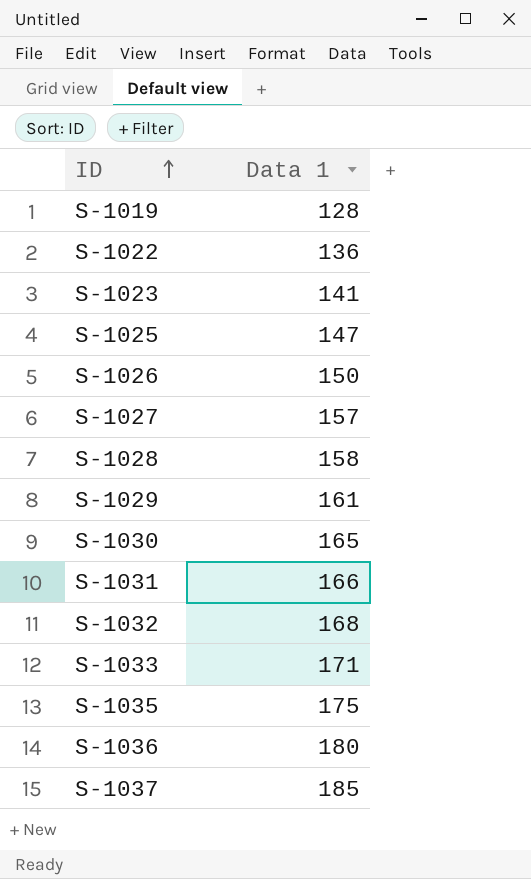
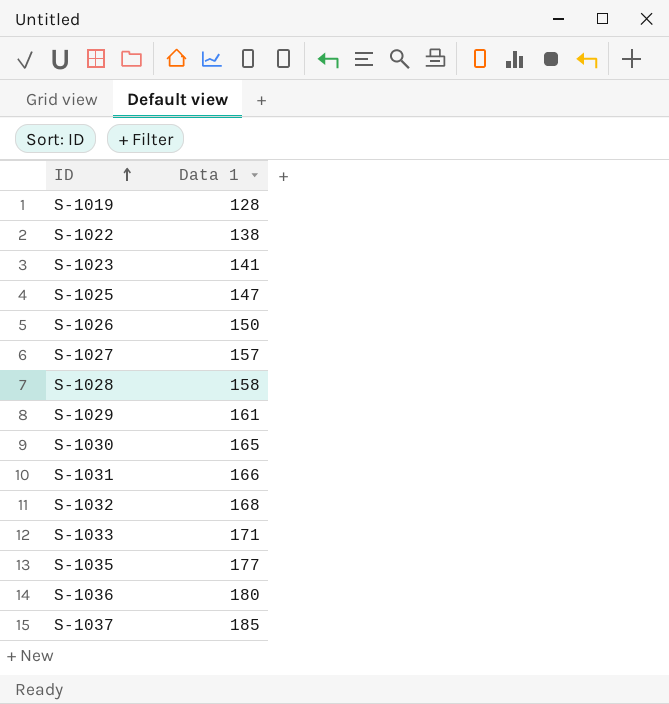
S-1022 | Data 1: 136 -> 138
S-1035 | Data 1: 175 -> 177

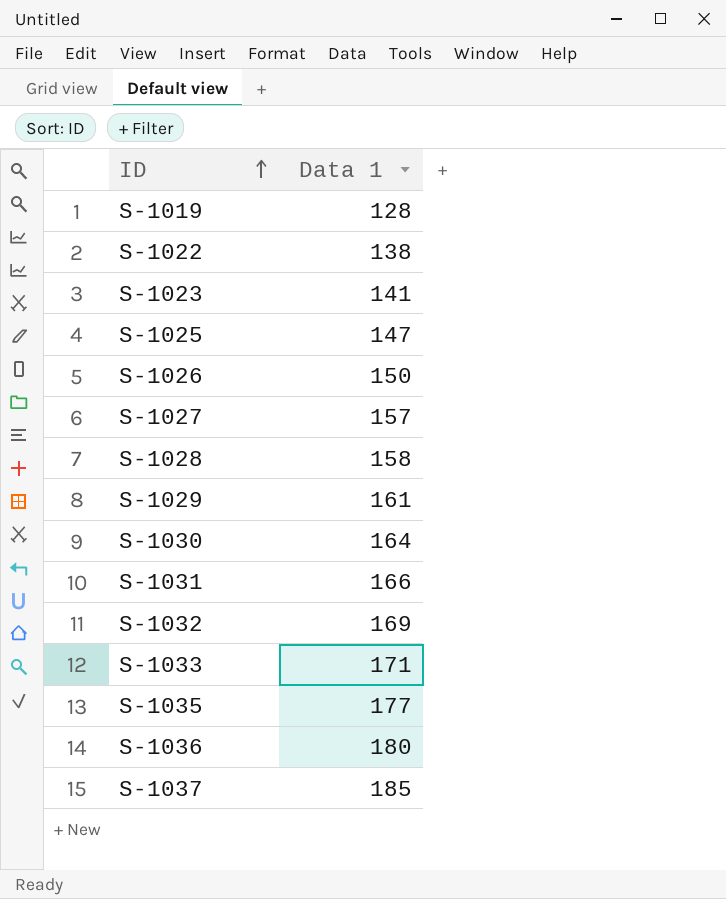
S-1030 | Data 1: 165 -> 164
S-1032 | Data 1: 168 -> 169

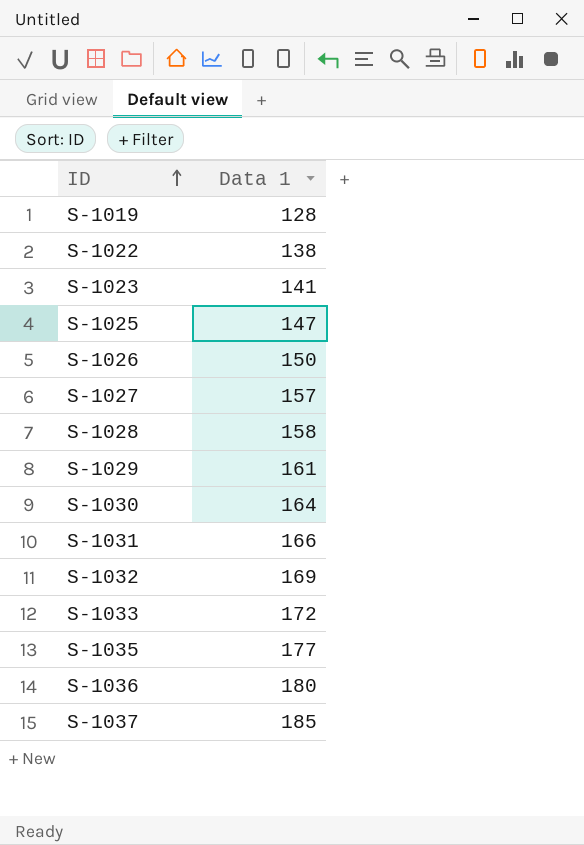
S-1033 | Data 1: 171 -> 172

